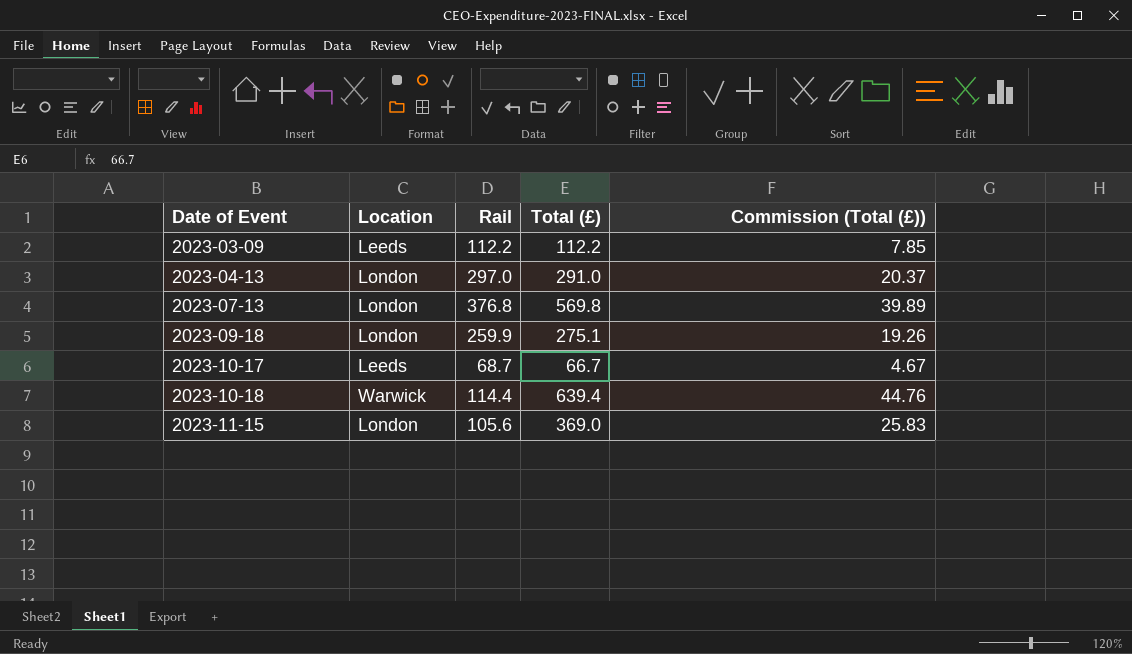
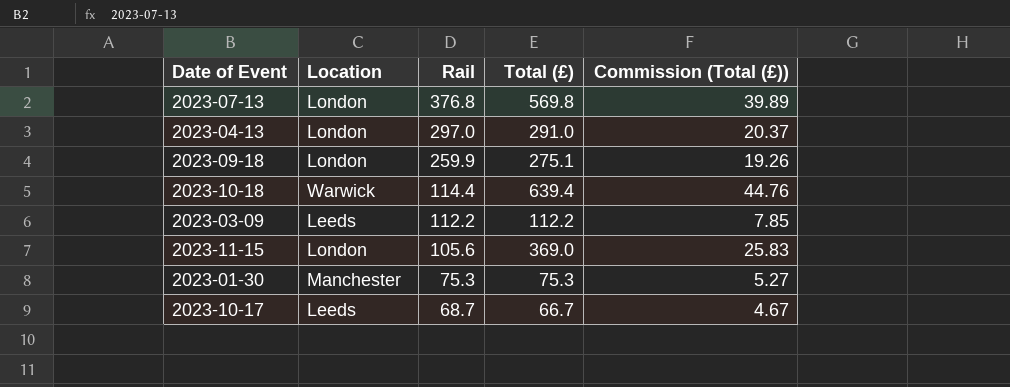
row order: Date of Event ascending -> Rail descending
row 2023-01-30: none -> Manchester | 75.3 | 75.3 | 5.27

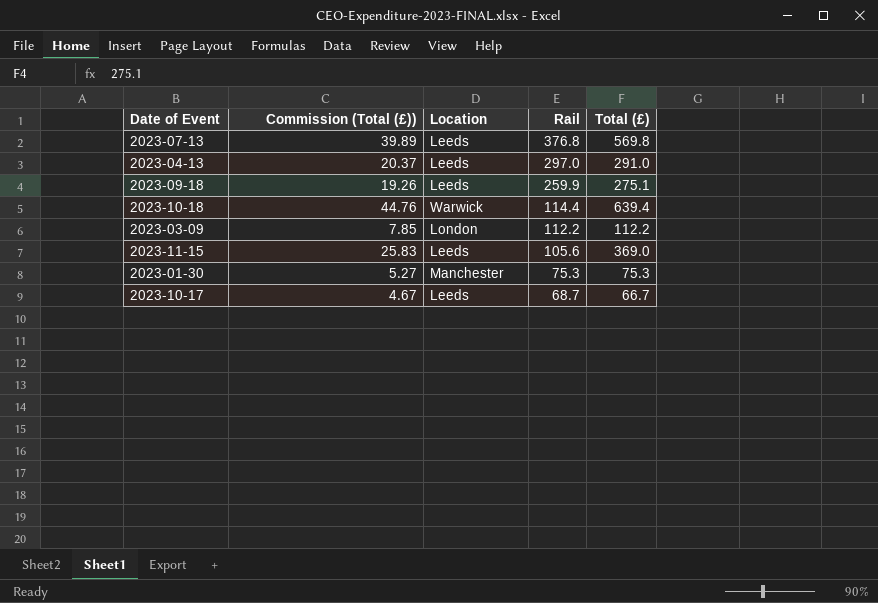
column Commission (Total (£)) | position: 5 -> 2
2023-07-13 | Location: London -> Leeds
2023-04-13 | Location: London -> Leeds
2023-09-18 | Location: London -> Leeds
2023-03-09 | Location: Leeds -> London
2023-11-15 | Location: London -> Leeds

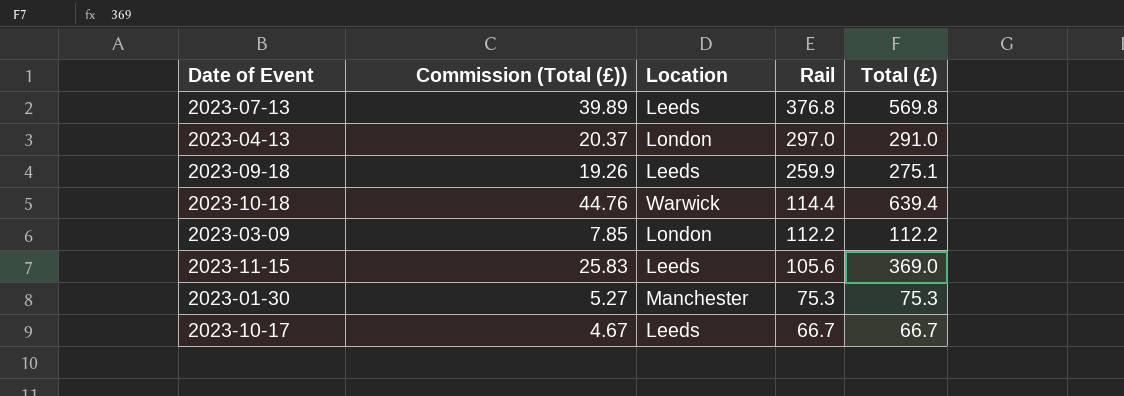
2023-04-13 | Location: Leeds -> London
2023-10-17 | Rail: 68.7 -> 66.7

